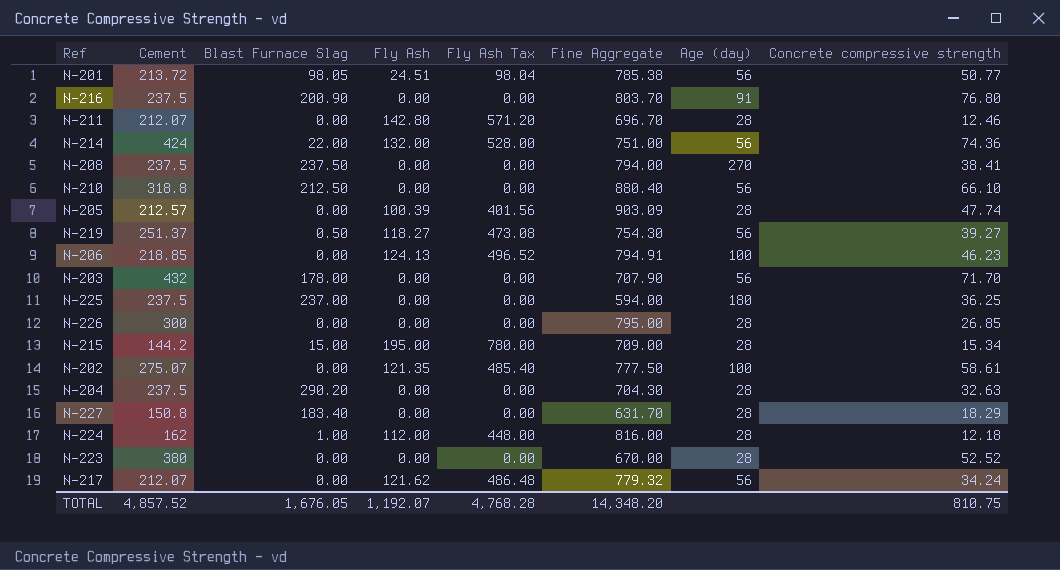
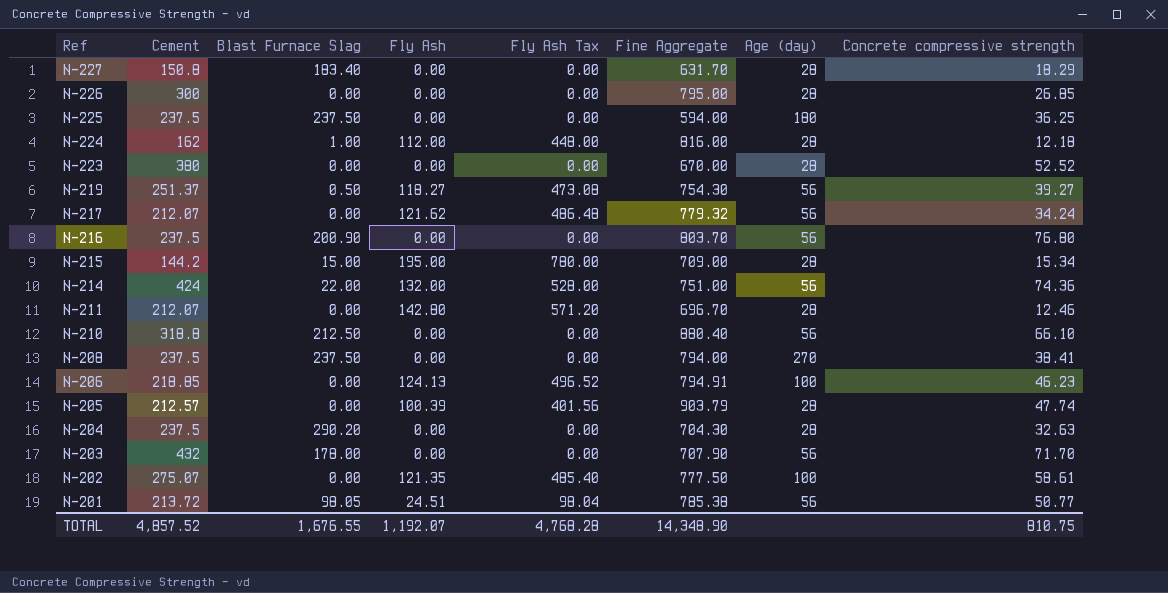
row order: none -> Ref descending
N-225 | Blast Furnace Slag: 237.00 -> 237.50
N-216 | Age (day): 91 -> 56
N-205 | Fine Aggregate: 903.09 -> 903.79
TOTAL | Blast Furnace Slag: 1,676.05 -> 1,676.55
TOTAL | Fine Aggregate: 14,348.20 -> 14,348.90

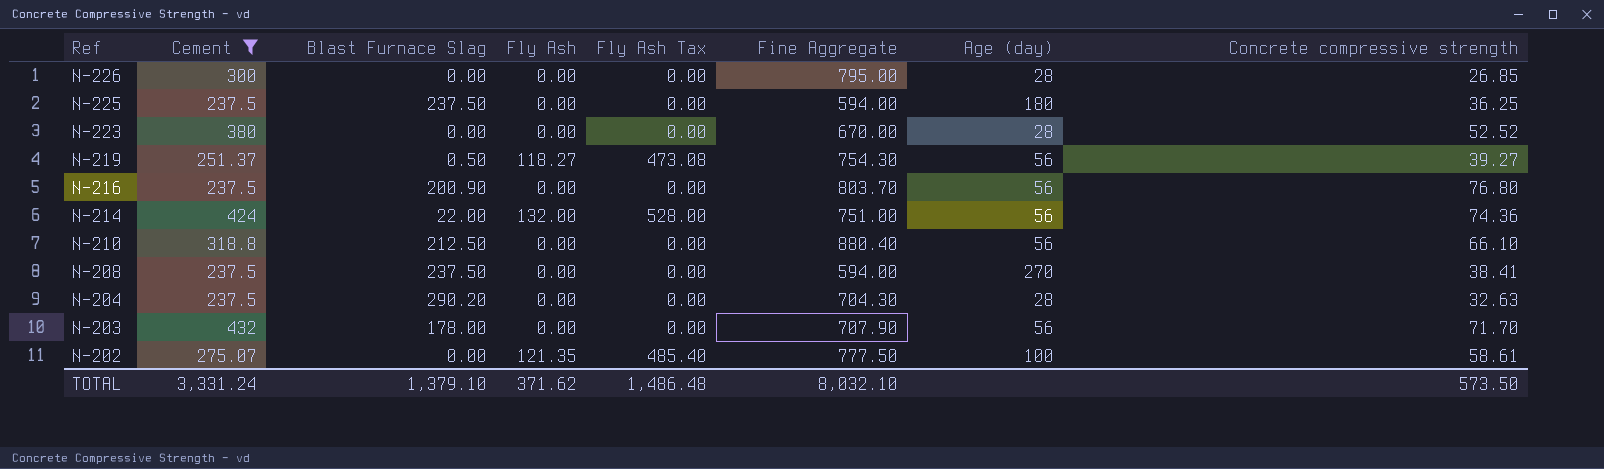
filter: none -> Cement >= 237.5
N-208 | Fine Aggregate: 794.00 -> 594.00
TOTAL | Cement: 4,857.52 -> 3,331.24
TOTAL | Blast Furnace Slag: 1,676.55 -> 1,379.10
TOTAL | Fly Ash: 1,192.07 -> 371.62
TOTAL | Fly Ash Tax: 4,768.28 -> 1,486.48
TOTAL | Fine Aggregate: 14,348.90 -> 8,032.10
TOTAL | Concrete compressive strength: 810.75 -> 573.50

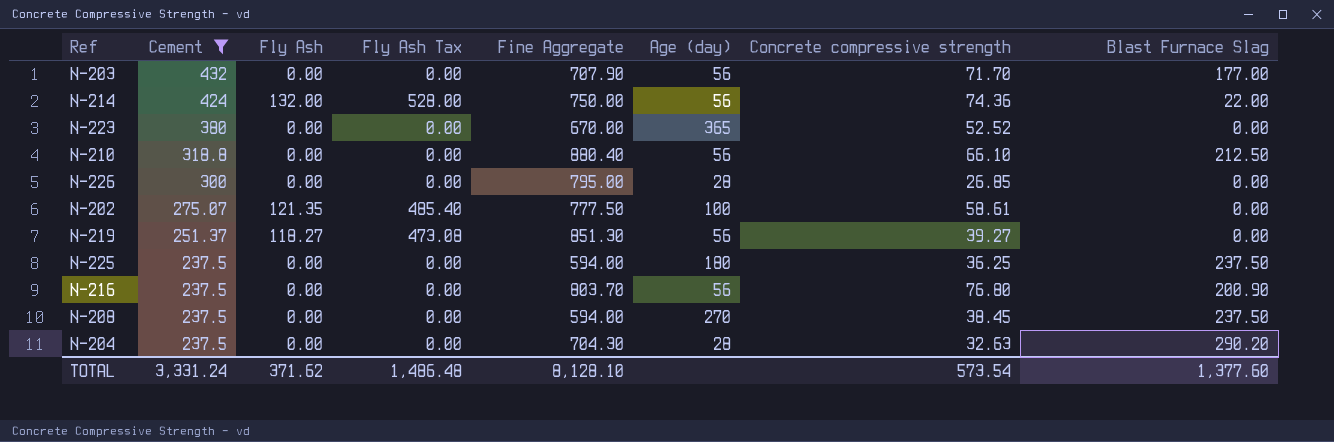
row order: Ref descending -> Cement descending
column Blast Furnace Slag | position: 3 -> 8
N-203 | Blast Furnace Slag: 178.00 -> 177.00
N-214 | Fine Aggregate: 751.00 -> 750.00
N-223 | Age (day): 28 -> 365
N-219 | Fine Aggregate: 754.30 -> 851.30
N-219 | Blast Furnace Slag: 0.50 -> 0.00
N-208 | Concrete compressive strength: 38.41 -> 38.45
TOTAL | Fine Aggregate: 8,032.10 -> 8,128.10
TOTAL | Concrete compressive strength: 573.50 -> 573.54
TOTAL | Blast Furnace Slag: 1,379.10 -> 1,377.60

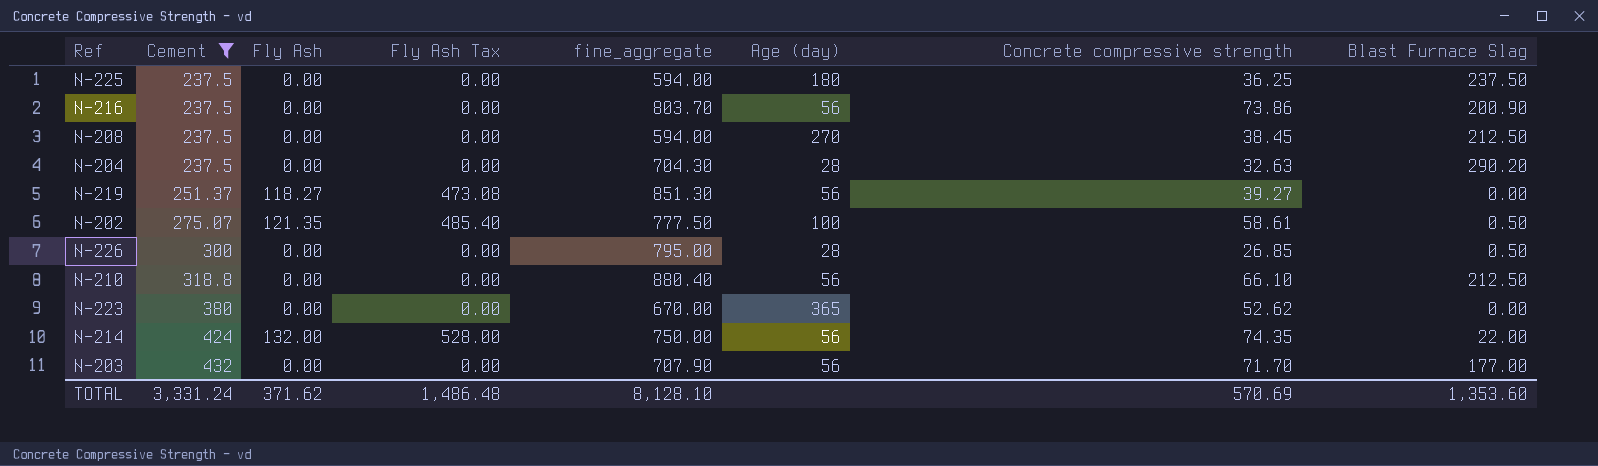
row order: Cement descending -> Cement ascending
column name: Fine Aggregate -> fine_aggregate
N-216 | Concrete compressive strength: 76.80 -> 73.86
N-208 | Blast Furnace Slag: 237.50 -> 212.50
N-202 | Blast Furnace Slag: 0.00 -> 0.50
N-226 | Blast Furnace Slag: 0.00 -> 0.50
N-223 | Concrete compressive strength: 52.52 -> 52.62
N-214 | Concrete compressive strength: 74.36 -> 74.35
TOTAL | Concrete compressive strength: 573.54 -> 570.69
TOTAL | Blast Furnace Slag: 1,377.60 -> 1,353.60

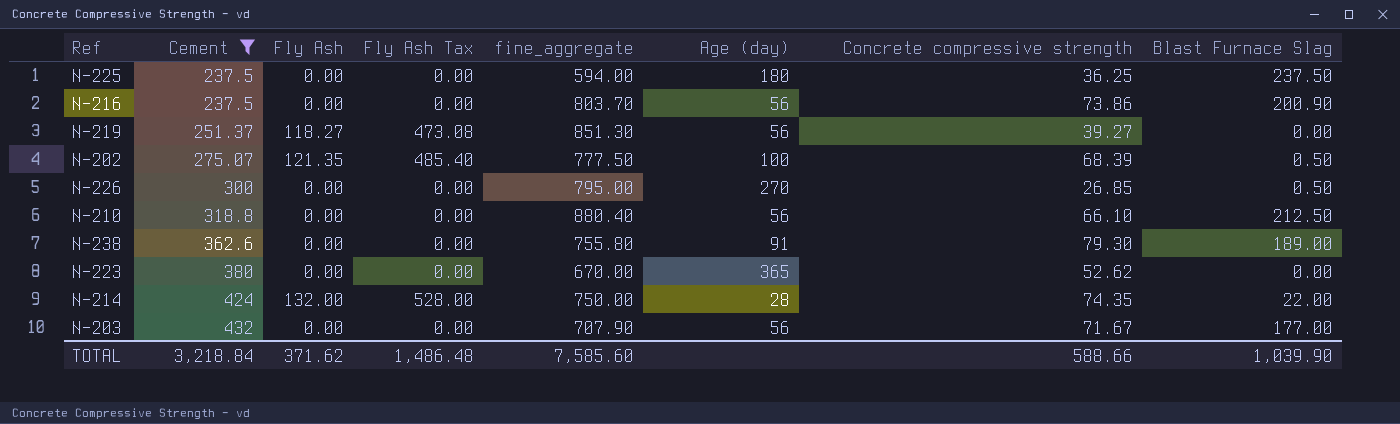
row N-208: 237.5 | 0.00 | 0.00 | 594.00 | 270 | 38.45 | 212.50 -> none
row N-204: 237.5 | 0.00 | 0.00 | 704.30 | 28 | 32.63 | 290.20 -> none
N-202 | Concrete compressive strength: 58.61 -> 68.39
N-226 | Age (day): 28 -> 270
row N-238: none -> 362.6 | 0.00 | 0.00 | 755.80 | 91 | 79.30 | 189.00
N-214 | Age (day): 56 -> 28
N-203 | Concrete compressive strength: 71.70 -> 71.67
TOTAL | Cement: 3,331.24 -> 3,218.84
TOTAL | fine_aggregate: 8,128.10 -> 7,585.60
TOTAL | Concrete compressive strength: 570.69 -> 588.66
TOTAL | Blast Furnace Slag: 1,353.60 -> 1,039.90

